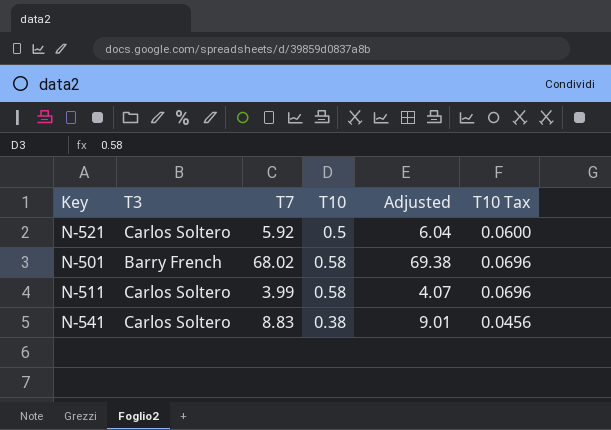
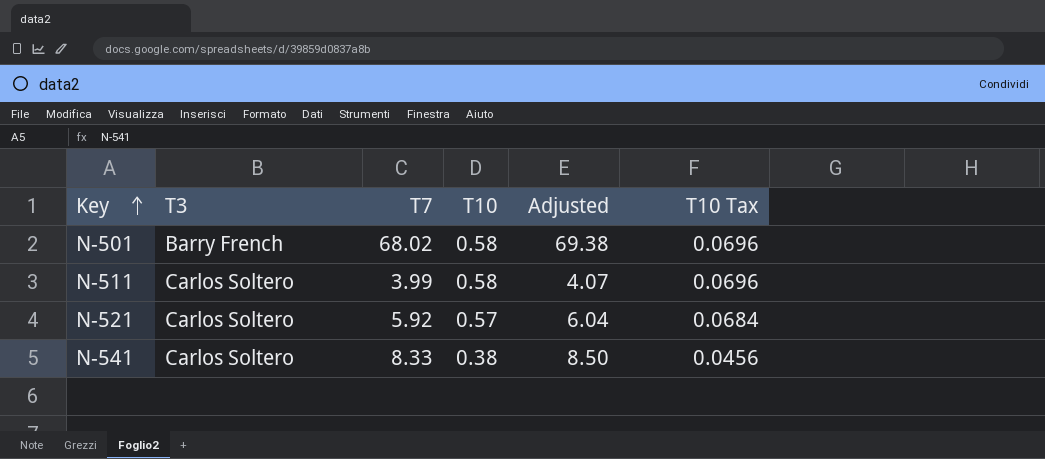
row order: none -> Key ascending
N-521 | T10: 0.5 -> 0.57
N-521 | T10 Tax: 0.0600 -> 0.0684
N-541 | T7: 8.83 -> 8.33
N-541 | Adjusted: 9.01 -> 8.50

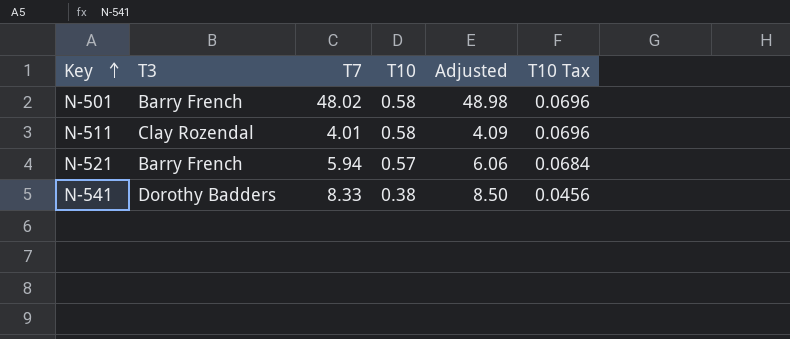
N-501 | T7: 68.02 -> 48.02
N-501 | Adjusted: 69.38 -> 48.98
N-511 | T3: Carlos Soltero -> Clay Rozendal
N-511 | T7: 3.99 -> 4.01
N-511 | Adjusted: 4.07 -> 4.09
N-521 | T3: Carlos Soltero -> Barry French
N-521 | T7: 5.92 -> 5.94
N-521 | Adjusted: 6.04 -> 6.06
N-541 | T3: Carlos Soltero -> Dorothy Badders

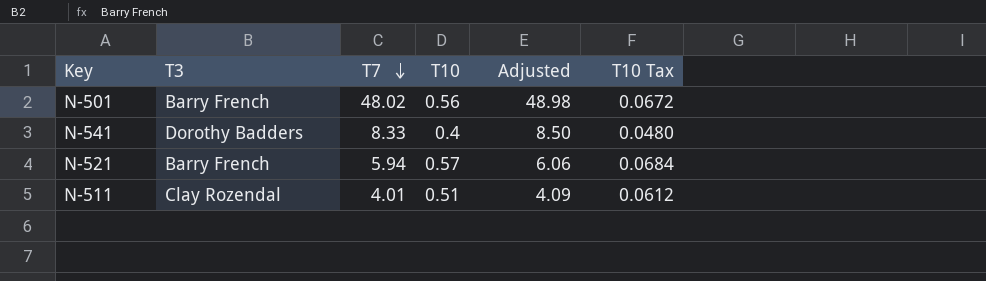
row order: Key ascending -> T7 descending
N-501 | T10: 0.58 -> 0.56
N-501 | T10 Tax: 0.0696 -> 0.0672
N-541 | T10: 0.38 -> 0.4
N-541 | T10 Tax: 0.0456 -> 0.0480
N-511 | T10: 0.58 -> 0.51
N-511 | T10 Tax: 0.0696 -> 0.0612

